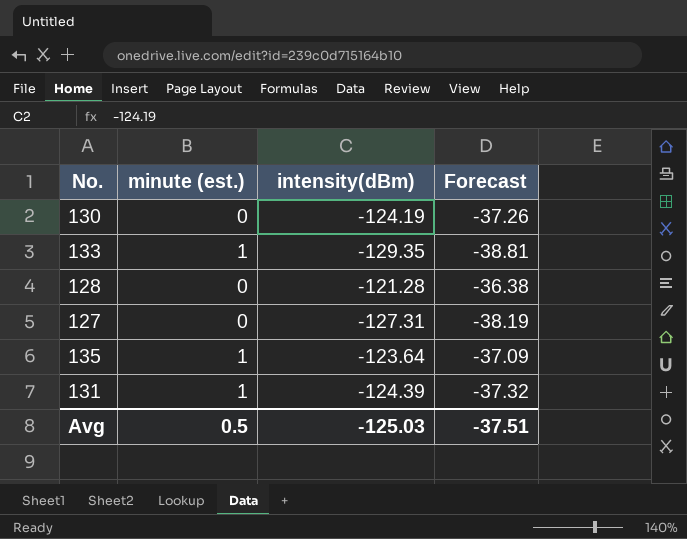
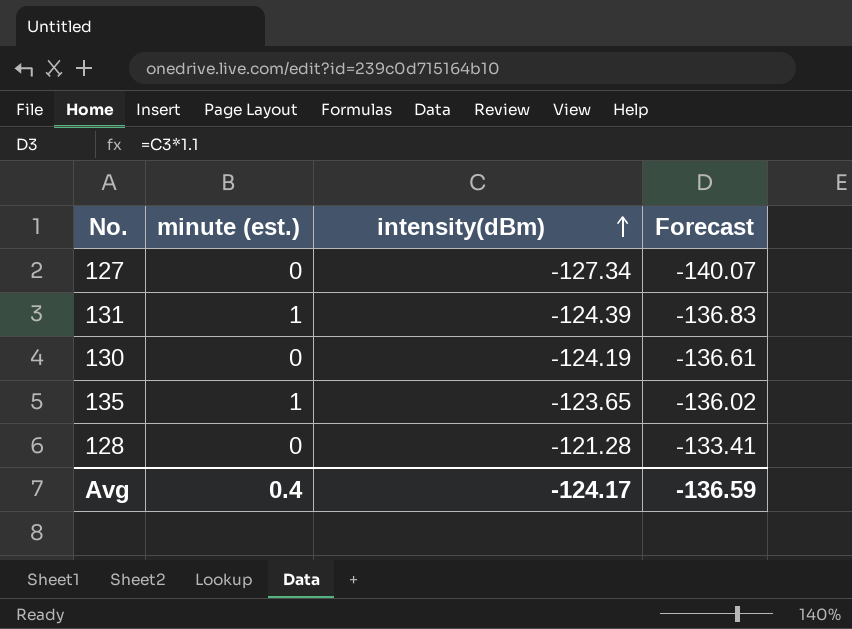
row order: none -> intensity(dBm) ascending
column Forecast | formula: [intensity(dBm)] * 0.3 -> [intensity(dBm)] * 1.1
row 133: 1 | -129.35 | -38.81 -> none
127 | intensity(dBm): -127.31 -> -127.34
135 | intensity(dBm): -123.64 -> -123.65
Avg | minute (est.): 0.5 -> 0.4
Avg | intensity(dBm): -125.03 -> -124.17
Avg | Forecast: -37.51 -> -136.59

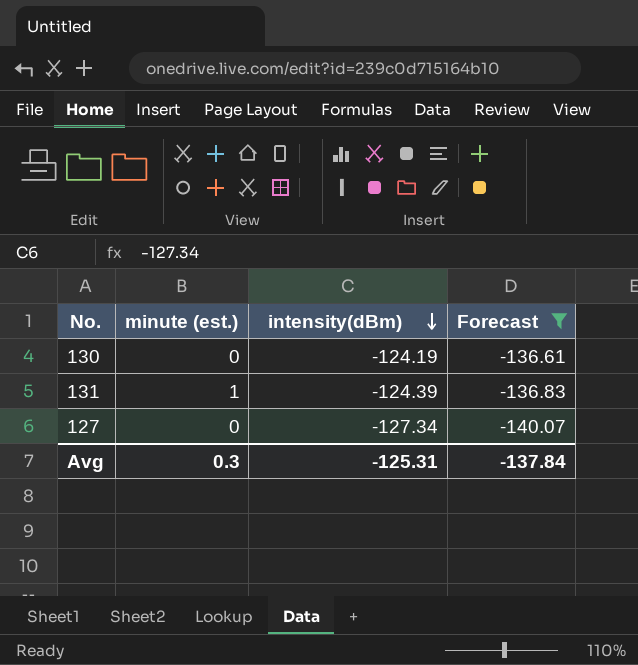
filter: none -> Forecast <= -136.61
row order: intensity(dBm) ascending -> intensity(dBm) descending
Avg | minute (est.): 0.4 -> 0.3
Avg | intensity(dBm): -124.17 -> -125.31
Avg | Forecast: -136.59 -> -137.84

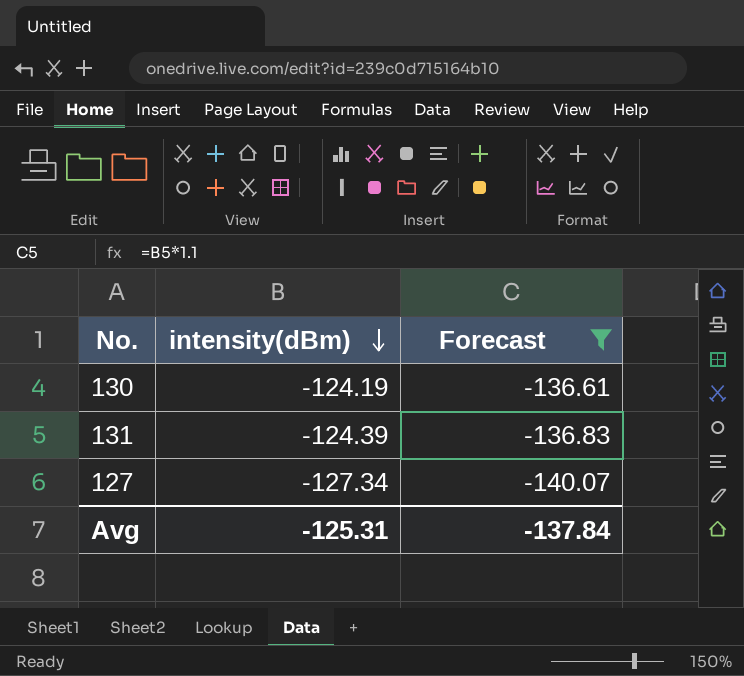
column minute (est.) | position: 2 -> none

